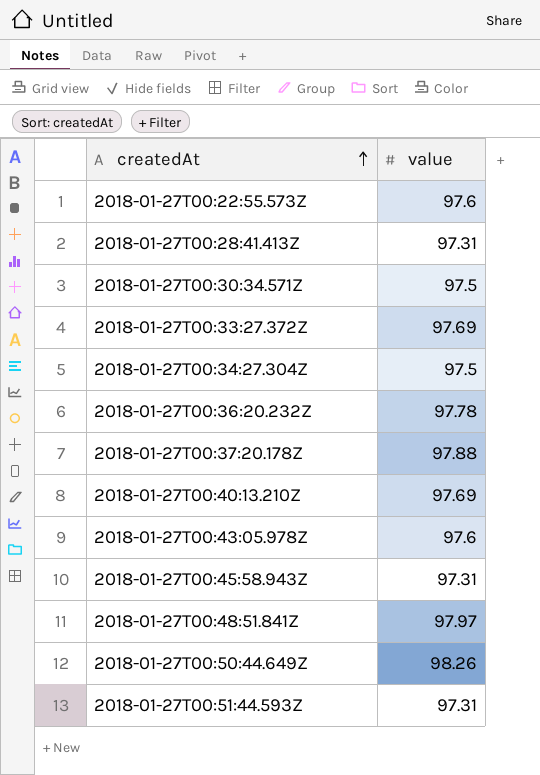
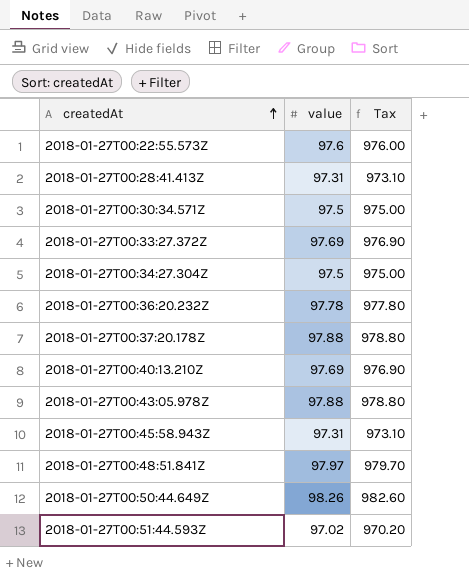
column Tax | formula: none -> [value] * 10
2018-01-27T00:43:05.978Z | value: 97.6 -> 97.88
2018-01-27T00:51:44.593Z | value: 97.31 -> 97.02

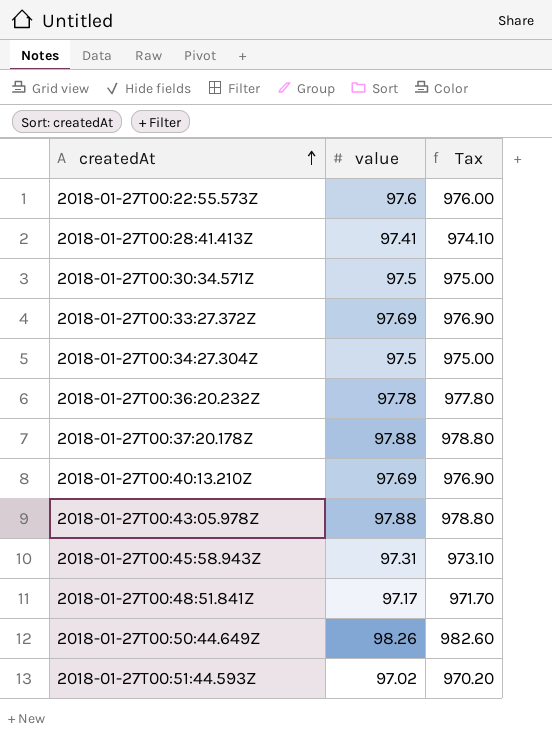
2018-01-27T00:28:41.413Z | value: 97.31 -> 97.41
2018-01-27T00:28:41.413Z | Tax: 973.10 -> 974.10
2018-01-27T00:48:51.841Z | value: 97.97 -> 97.17
2018-01-27T00:48:51.841Z | Tax: 979.70 -> 971.70

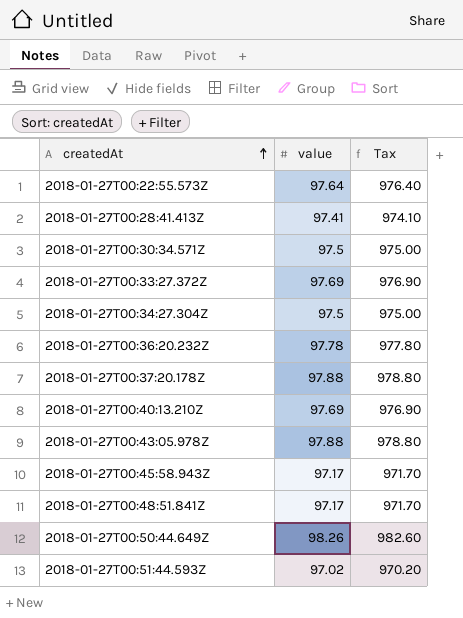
2018-01-27T00:22:55.573Z | value: 97.6 -> 97.64
2018-01-27T00:22:55.573Z | Tax: 976.00 -> 976.40
2018-01-27T00:45:58.943Z | value: 97.31 -> 97.17
2018-01-27T00:45:58.943Z | Tax: 973.10 -> 971.70

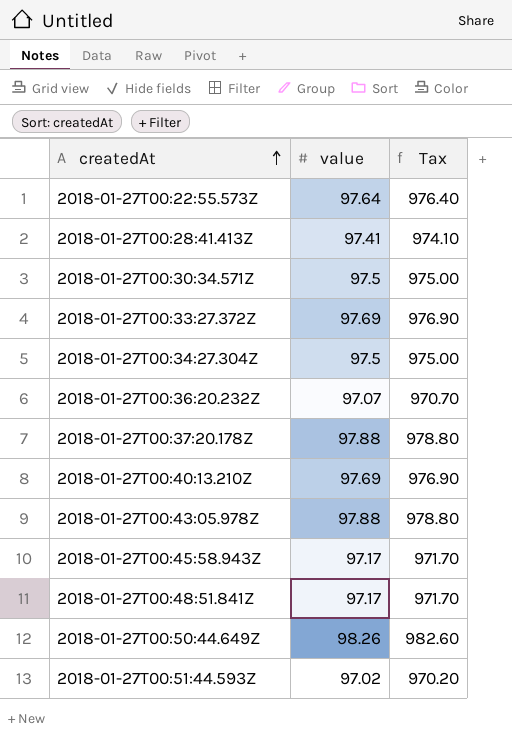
2018-01-27T00:36:20.232Z | value: 97.78 -> 97.07
2018-01-27T00:36:20.232Z | Tax: 977.80 -> 970.70

